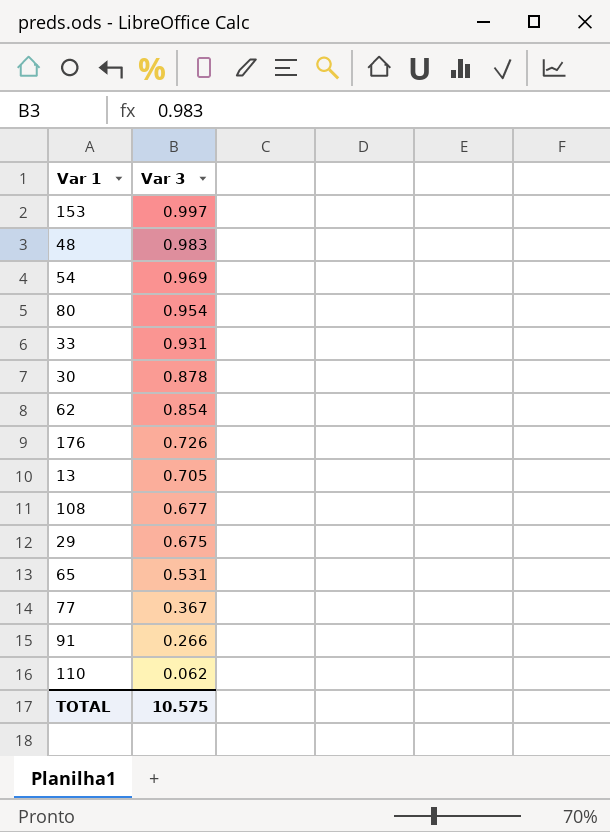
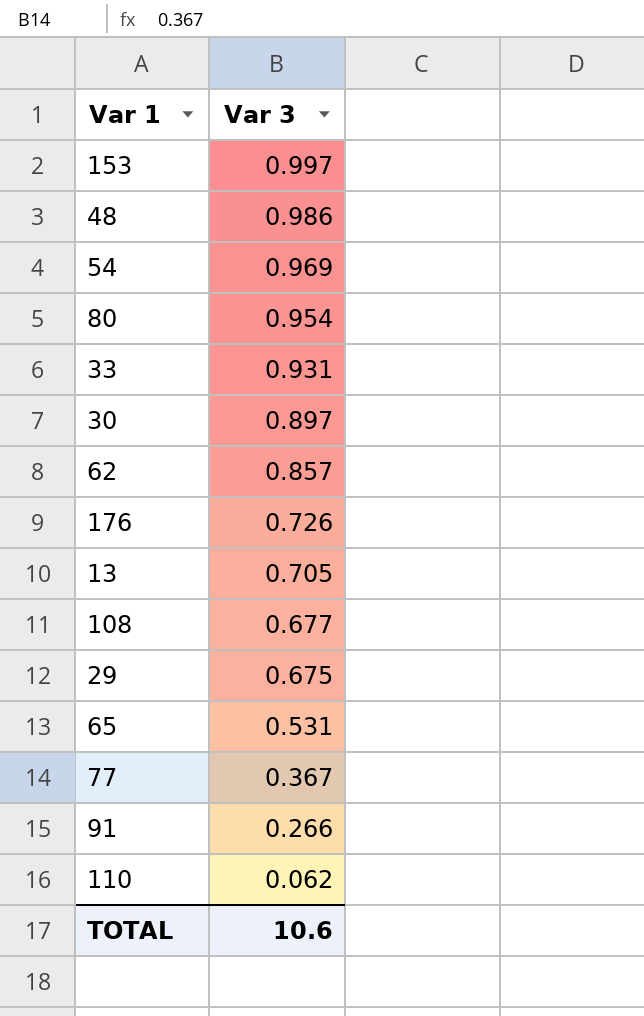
48 | Var 3: 0.983 -> 0.986
30 | Var 3: 0.878 -> 0.897
62 | Var 3: 0.854 -> 0.857
TOTAL | Var 3: 10.575 -> 10.6

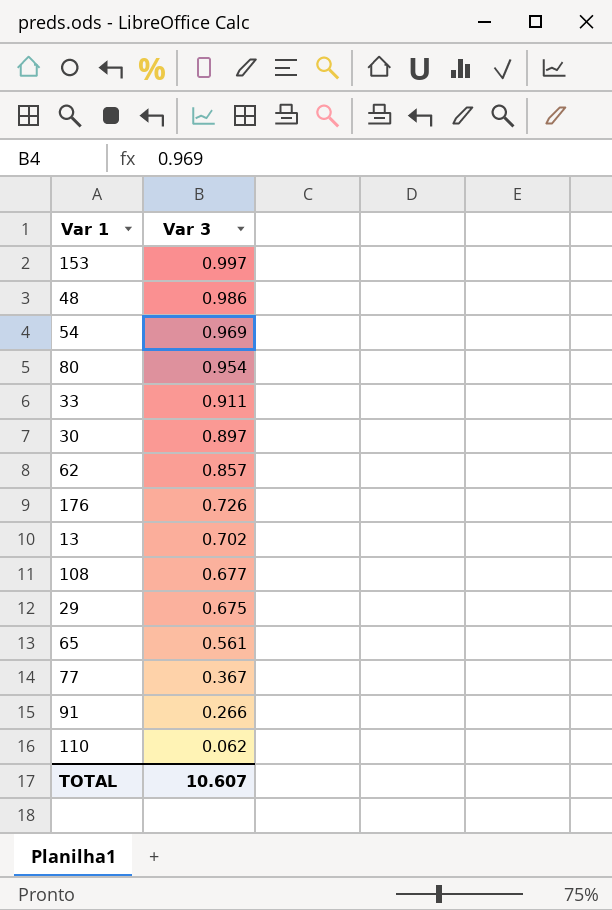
33 | Var 3: 0.931 -> 0.911
13 | Var 3: 0.705 -> 0.702
65 | Var 3: 0.531 -> 0.561
TOTAL | Var 3: 10.6 -> 10.607

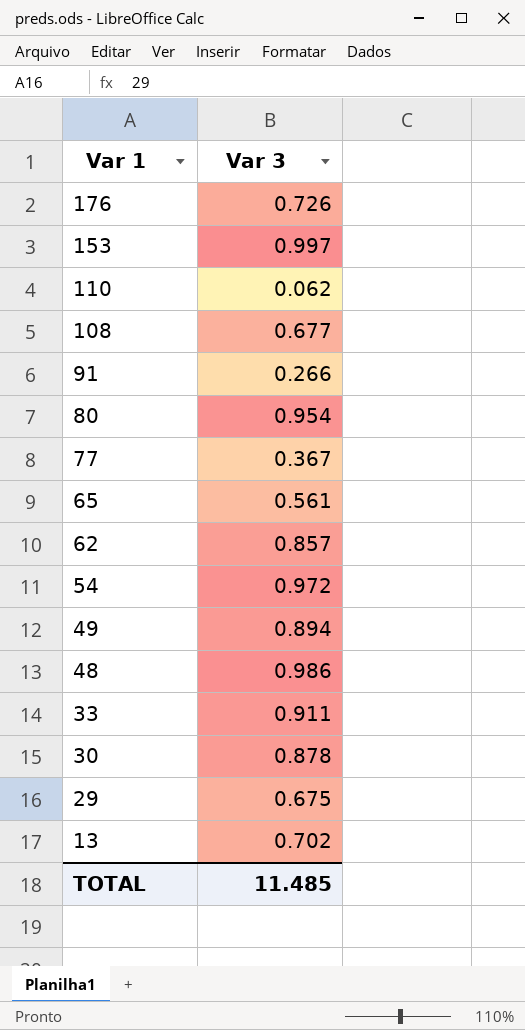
row order: Var 3 descending -> Var 1 descending
54 | Var 3: 0.969 -> 0.972
row 49: none -> 0.894
30 | Var 3: 0.897 -> 0.878
TOTAL | Var 3: 10.607 -> 11.485

